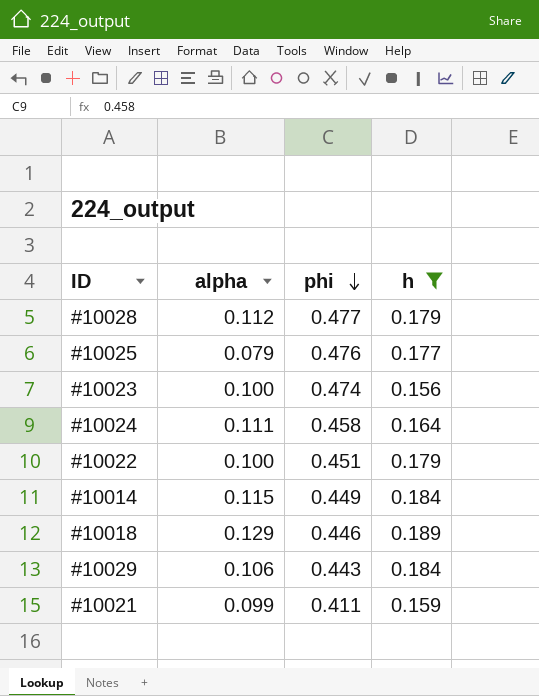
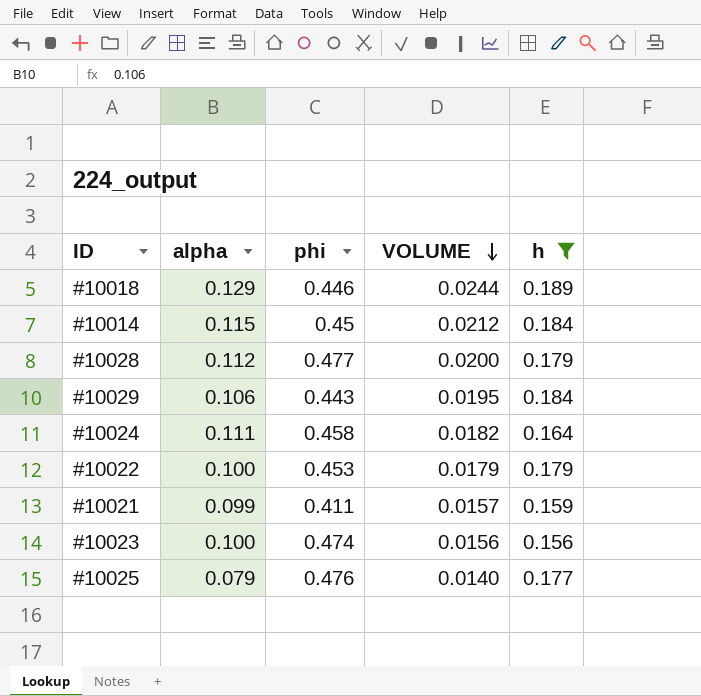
row order: phi descending -> VOLUME descending
column VOLUME | formula: none -> [alpha] * [h]
#10014 | phi: 0.449 -> 0.45
#10022 | phi: 0.451 -> 0.453

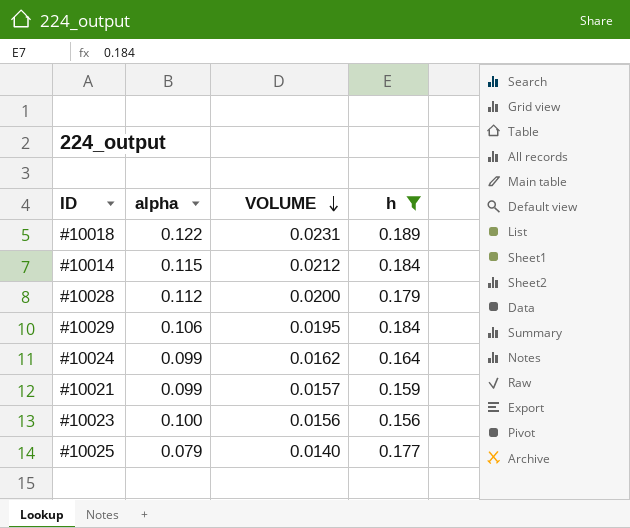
column phi | position: 3 -> none
row #10022: 0.100 | 0.453 | 0.0179 | 0.179 -> none
#10018 | alpha: 0.129 -> 0.122
#10018 | VOLUME: 0.0244 -> 0.0231
#10024 | alpha: 0.111 -> 0.099
#10024 | VOLUME: 0.0182 -> 0.0162

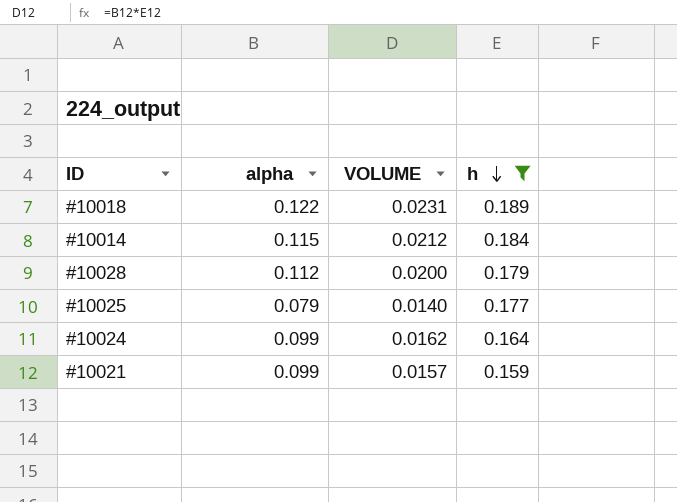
row order: VOLUME descending -> h descending
row #10029: 0.106 | 0.0195 | 0.184 -> none
row #10023: 0.100 | 0.0156 | 0.156 -> none

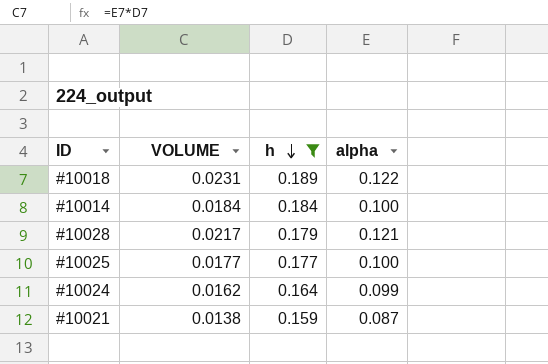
column alpha | position: 2 -> 4
#10014 | VOLUME: 0.0212 -> 0.0184
#10014 | alpha: 0.115 -> 0.100
#10028 | VOLUME: 0.0200 -> 0.0217
#10028 | alpha: 0.112 -> 0.121
#10025 | VOLUME: 0.0140 -> 0.0177
#10025 | alpha: 0.079 -> 0.100
#10021 | VOLUME: 0.0157 -> 0.0138
#10021 | alpha: 0.099 -> 0.087

